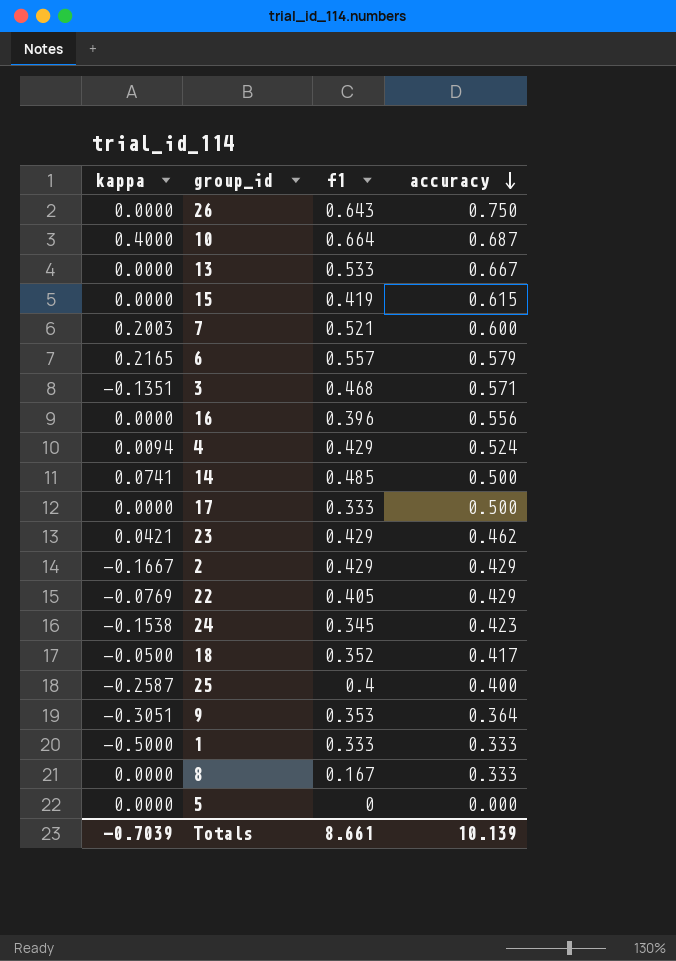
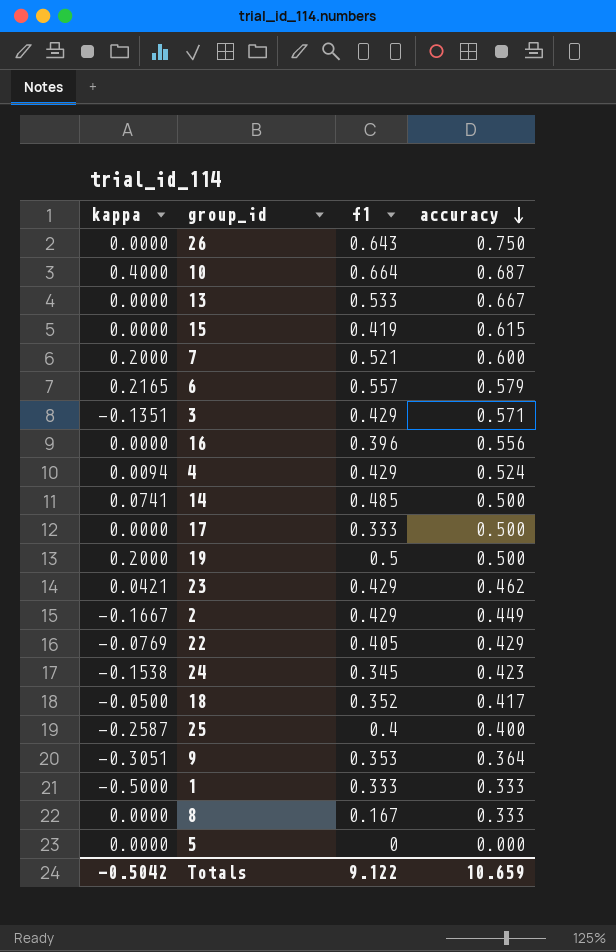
7 | kappa: 0.2003 -> 0.2000
3 | f1: 0.468 -> 0.429
row 19: none -> 0.2000 | 0.5 | 0.500
2 | accuracy: 0.429 -> 0.449
Totals | kappa: -0.7039 -> -0.5042
Totals | f1: 8.661 -> 9.122
Totals | accuracy: 10.139 -> 10.659

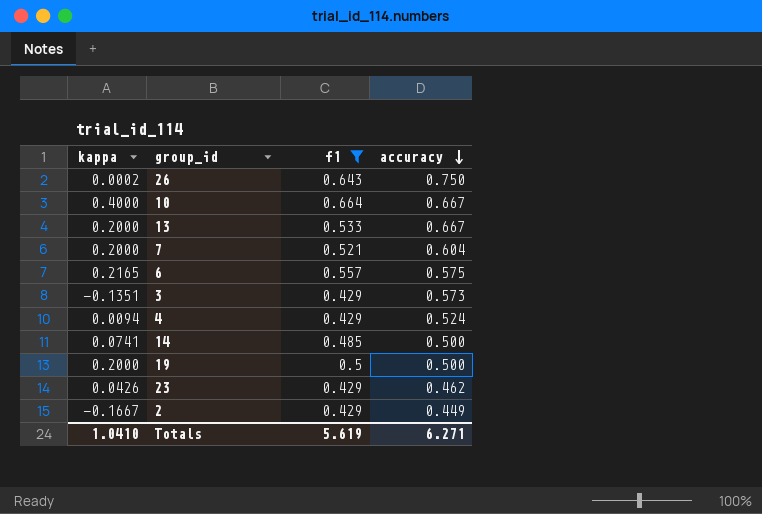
filter: none -> f1 >= 0.429
26 | kappa: 0.0000 -> 0.0002
10 | accuracy: 0.687 -> 0.667
13 | kappa: 0.0000 -> 0.2000
7 | accuracy: 0.600 -> 0.604
6 | accuracy: 0.579 -> 0.575
3 | accuracy: 0.571 -> 0.573
23 | kappa: 0.0421 -> 0.0426
Totals | kappa: -0.5042 -> 1.0410
Totals | f1: 9.122 -> 5.619
Totals | accuracy: 10.659 -> 6.271

